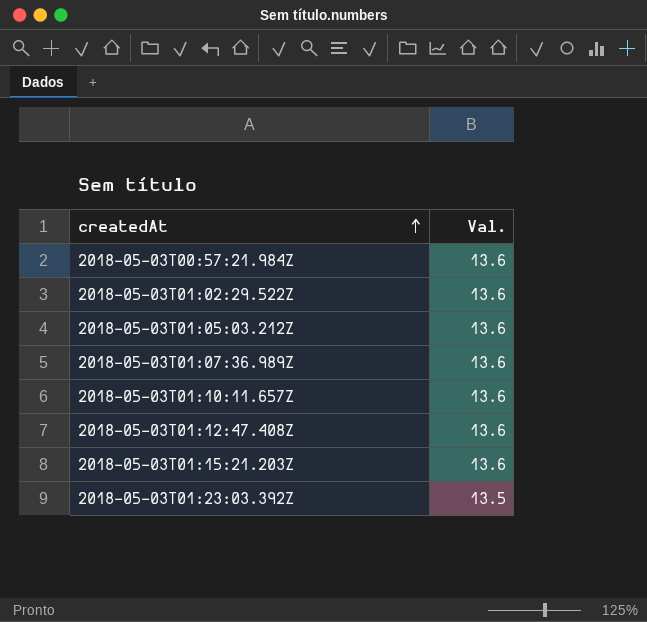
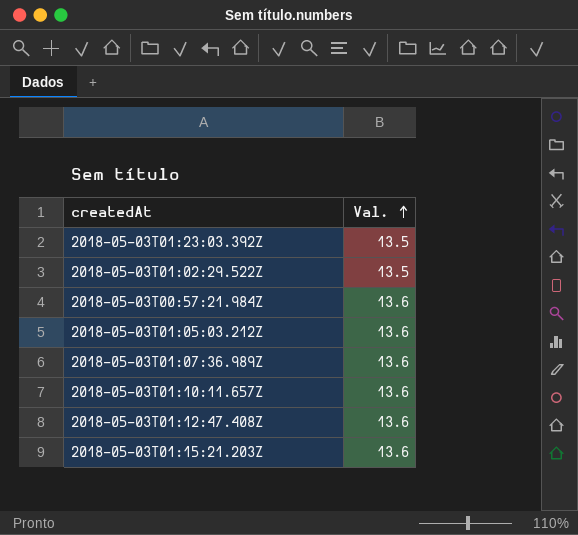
row order: createdAt ascending -> Val. ascending
2018-05-03T01:02:29.522Z | Val.: 13.6 -> 13.5

